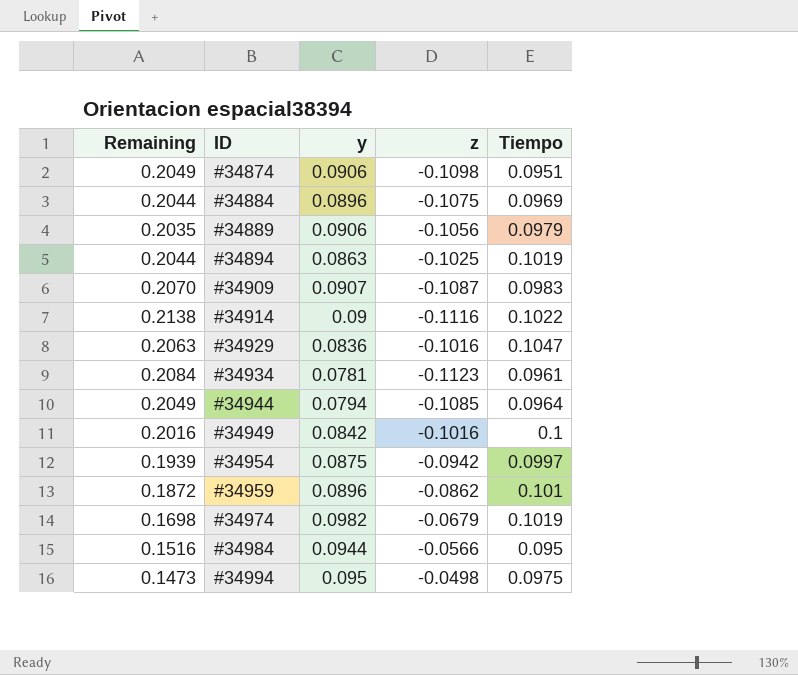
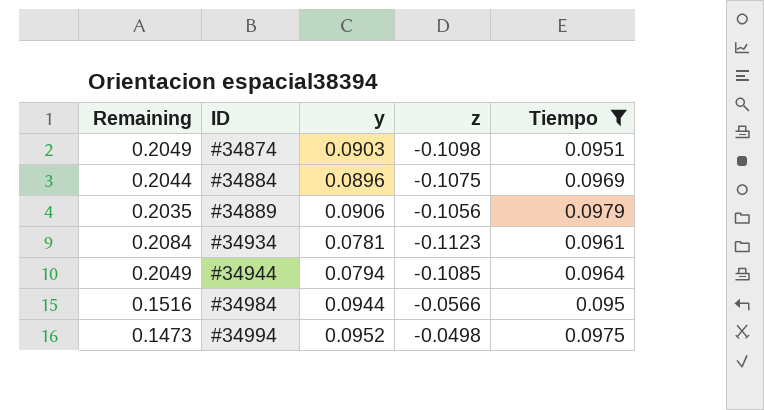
filter: none -> Tiempo <= 0.0979
#34874 | y: 0.0906 -> 0.0903
#34994 | y: 0.095 -> 0.0952

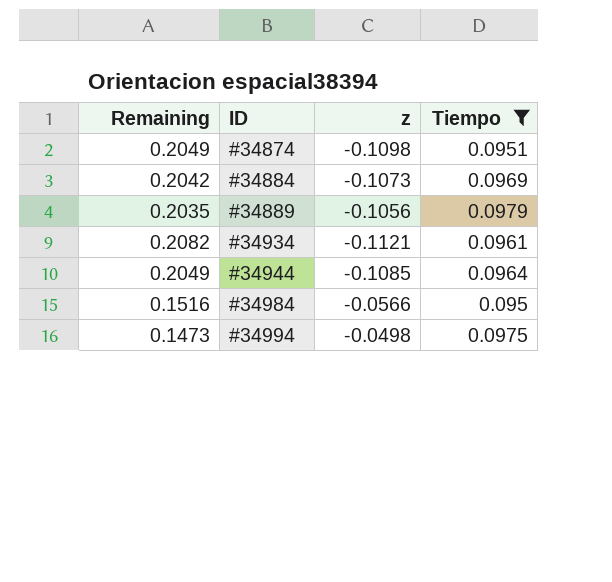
column y | position: 3 -> none
#34884 | Remaining: 0.2044 -> 0.2042
#34884 | z: -0.1075 -> -0.1073
#34934 | Remaining: 0.2084 -> 0.2082
#34934 | z: -0.1123 -> -0.1121

